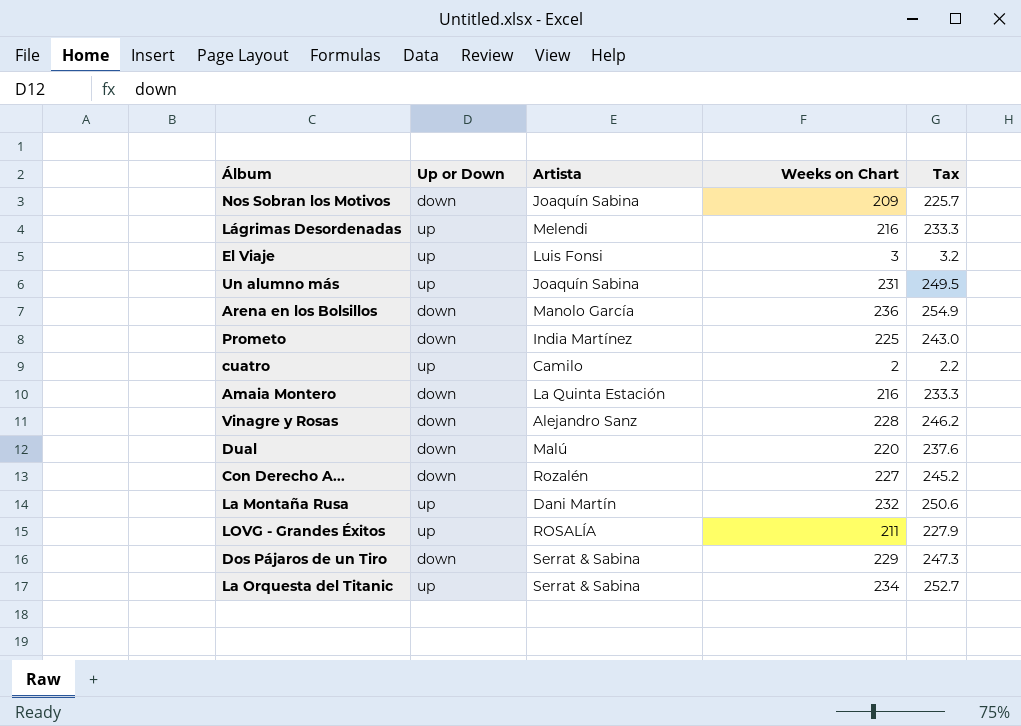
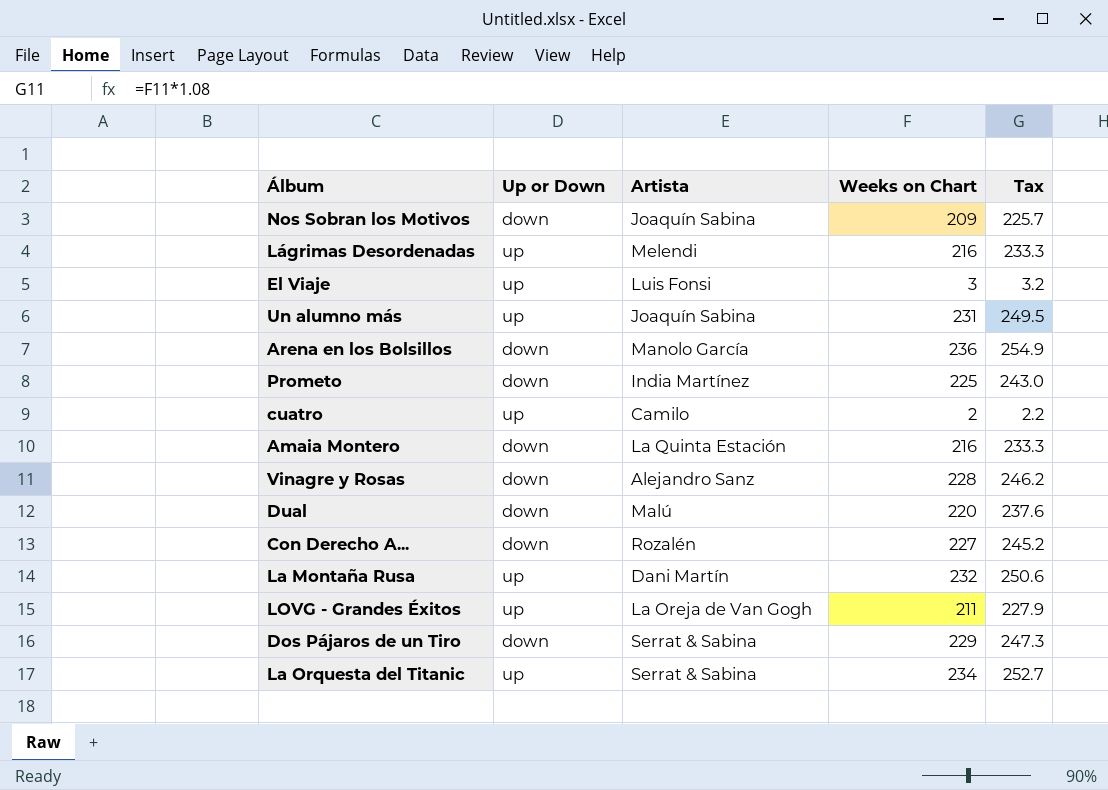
LOVG - Grandes Éxitos | Artista: ROSALÍA -> La Oreja de Van Gogh

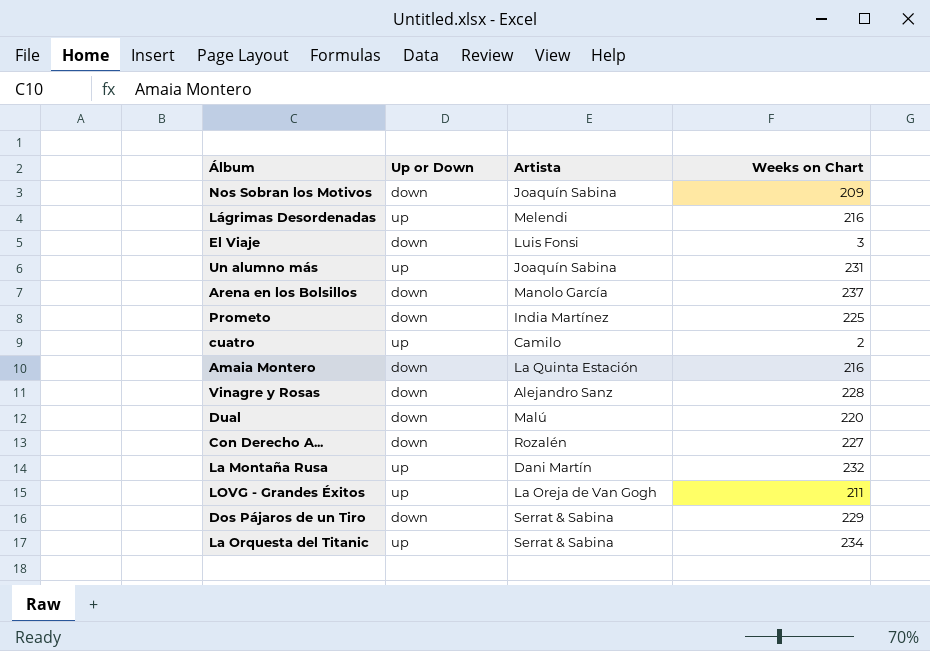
column Tax | formula: [Weeks on Chart] * 1.08 -> none
El Viaje | Up or Down: up -> down
Arena en los Bolsillos | Weeks on Chart: 236 -> 237

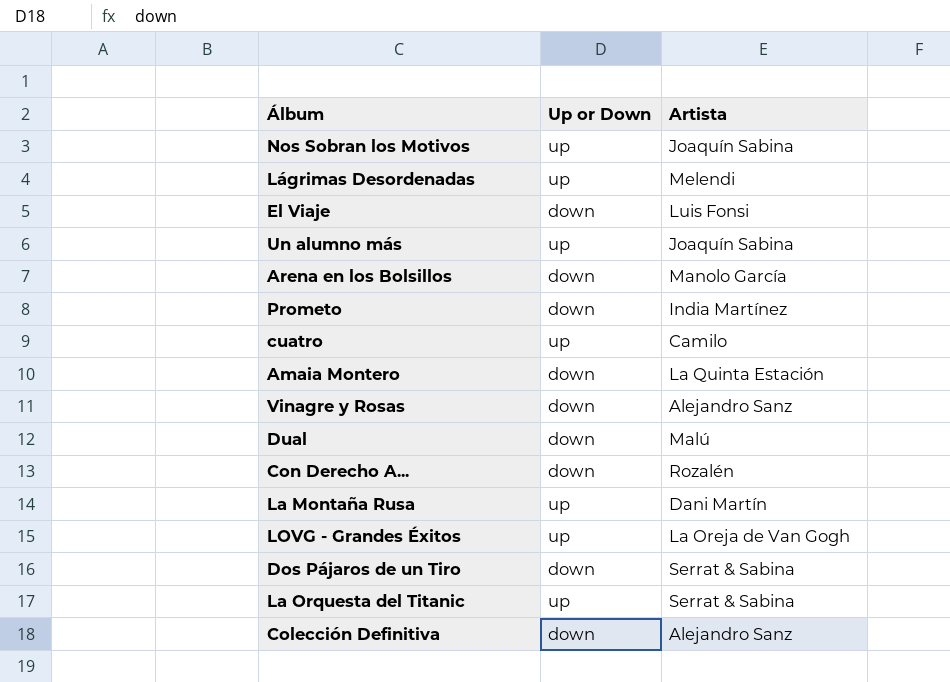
column Weeks on Chart | position: 4 -> none
Nos Sobran los Motivos | Up or Down: down -> up
row Colección Definitiva: none -> down | Alejandro Sanz

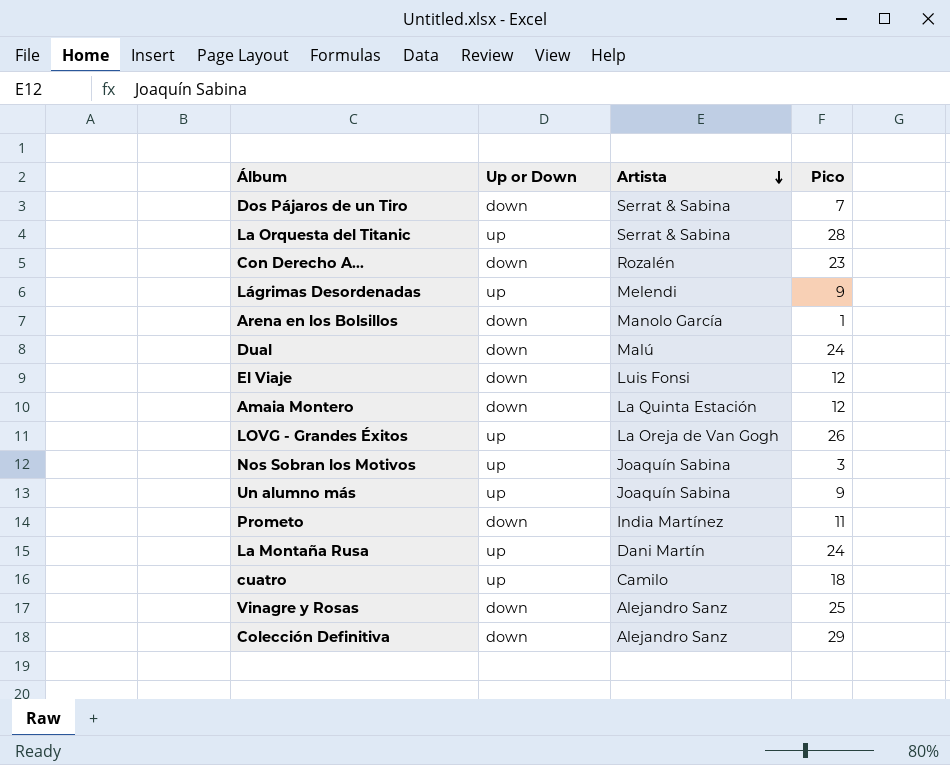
row order: none -> Artista descending
column Pico | position: none -> 4

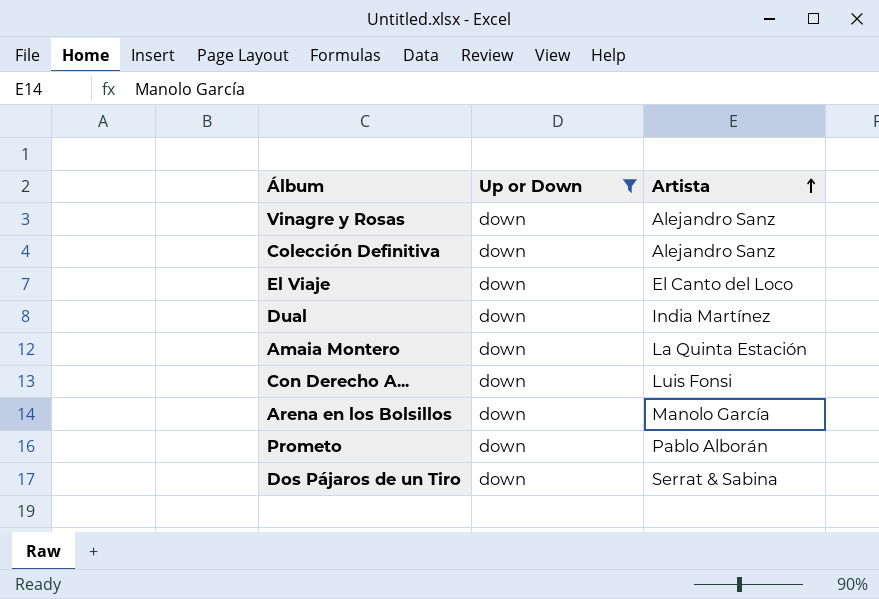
filter: none -> Up or Down = down
row order: Artista descending -> Artista ascending
column Pico | position: 4 -> none
El Viaje | Artista: Luis Fonsi -> El Canto del Loco
Dual | Artista: Malú -> India Martínez
Con Derecho A... | Artista: Rozalén -> Luis Fonsi
Prometo | Artista: India Martínez -> Pablo Alborán

